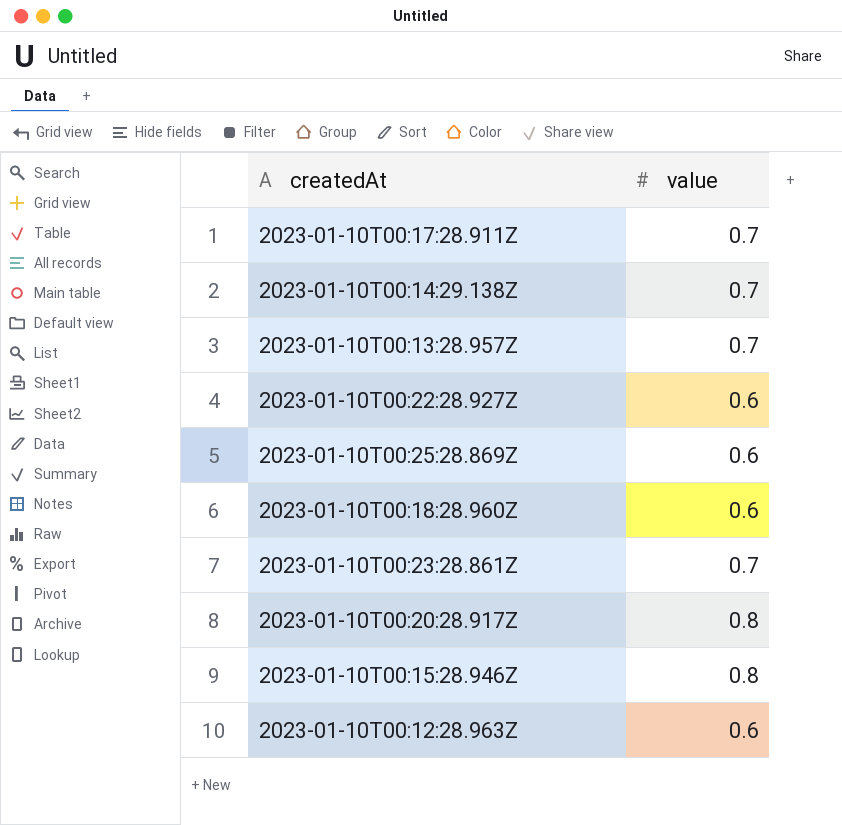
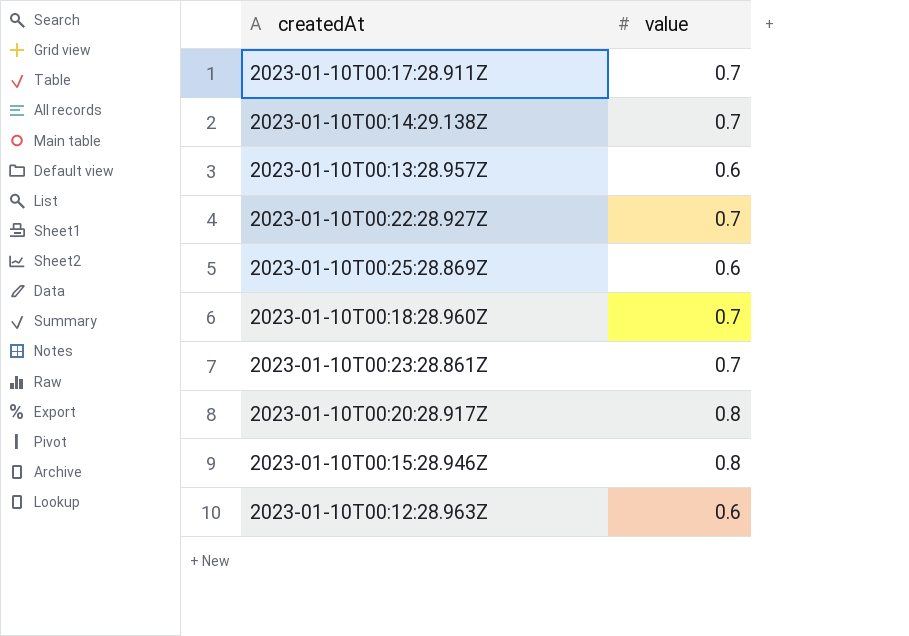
2023-01-10T00:13:28.957Z | value: 0.7 -> 0.6
2023-01-10T00:22:28.927Z | value: 0.6 -> 0.7
2023-01-10T00:18:28.960Z | value: 0.6 -> 0.7

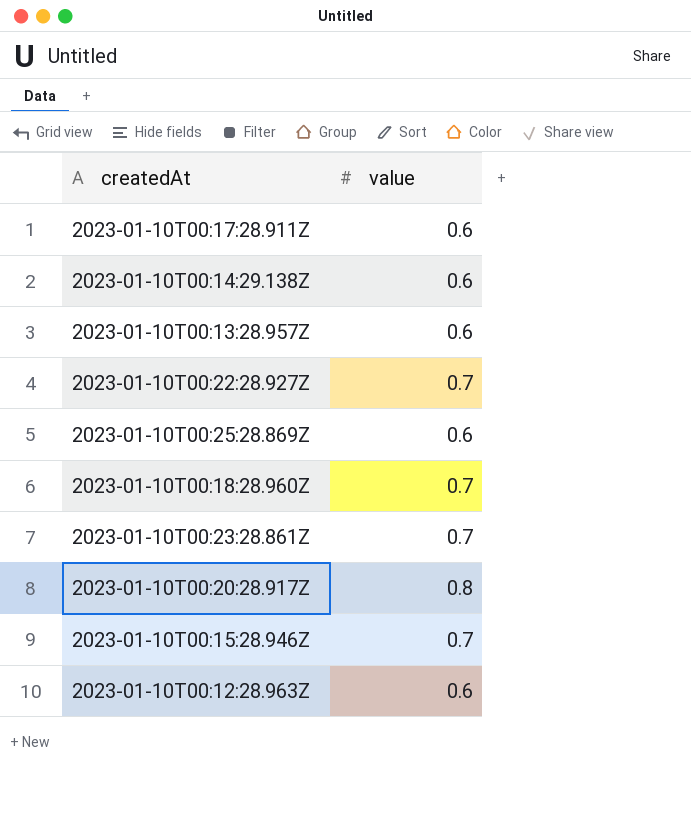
2023-01-10T00:17:28.911Z | value: 0.7 -> 0.6
2023-01-10T00:14:29.138Z | value: 0.7 -> 0.6
2023-01-10T00:15:28.946Z | value: 0.8 -> 0.7

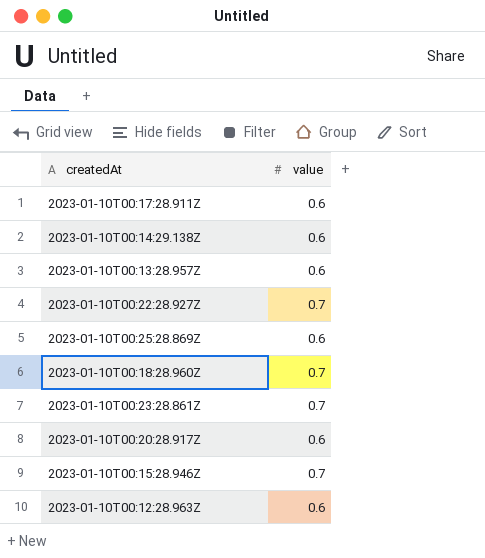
2023-01-10T00:20:28.917Z | value: 0.8 -> 0.6

